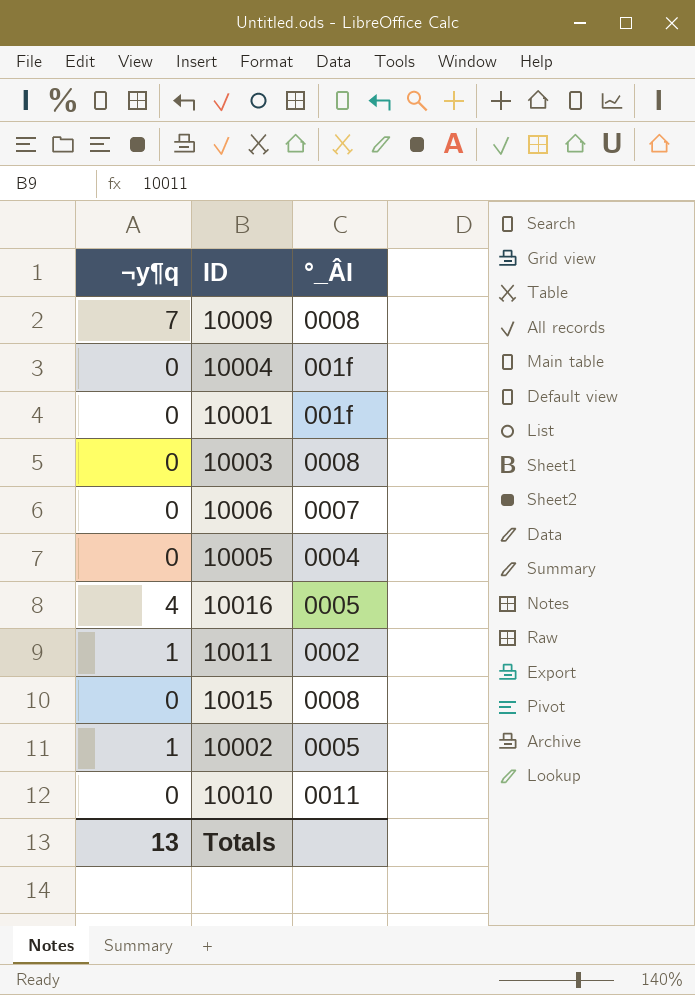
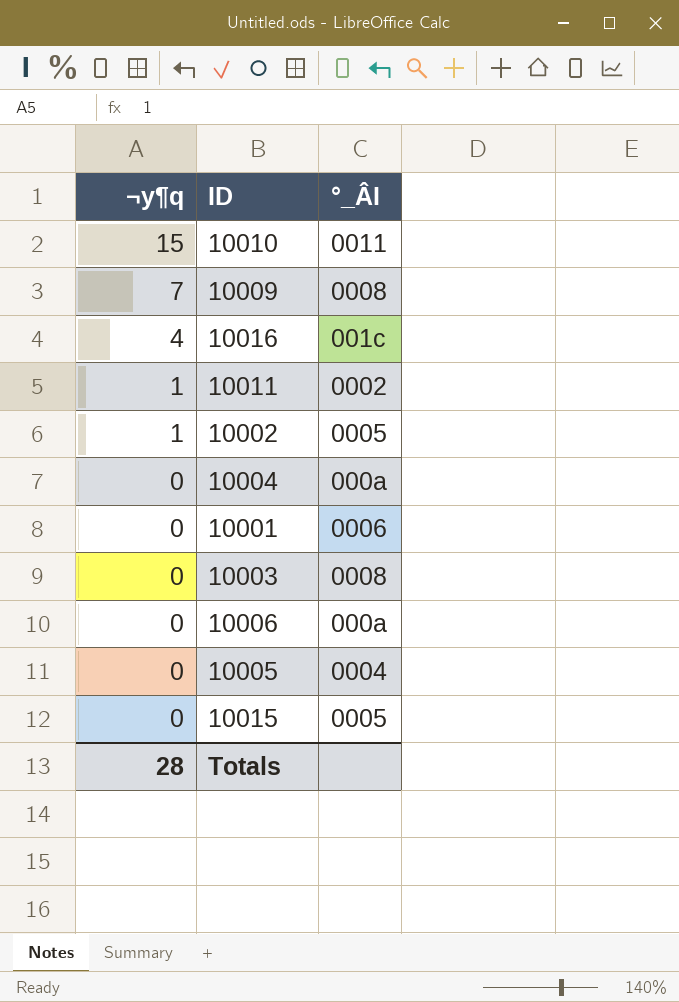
row order: none -> ¬y¶q descending
10010 | ¬y¶q: 0 -> 15
10016 | °_ÂI: 0005 -> 001c
10004 | °_ÂI: 001f -> 000a
10001 | °_ÂI: 001f -> 0006
10006 | °_ÂI: 0007 -> 000a
10015 | °_ÂI: 0008 -> 0005
Totals | ¬y¶q: 13 -> 28

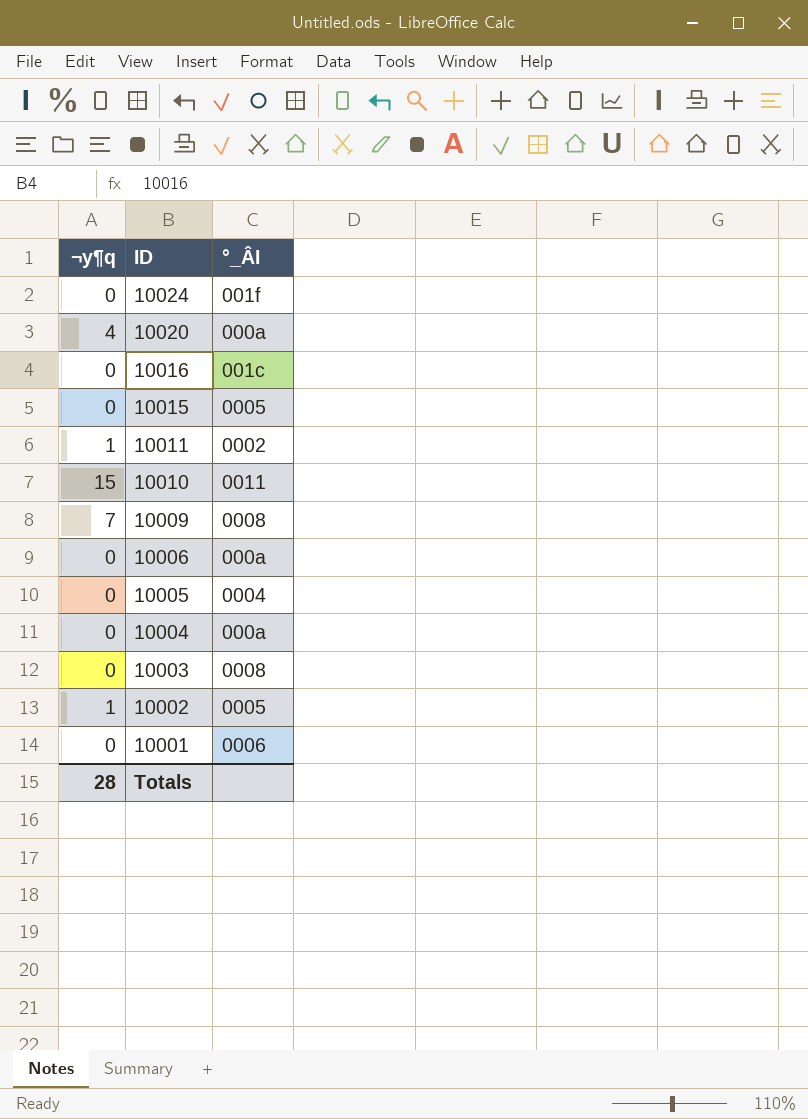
row order: ¬y¶q descending -> ID descending
row 10024: none -> 0 | 001f
row 10020: none -> 4 | 000a
10016 | ¬y¶q: 4 -> 0

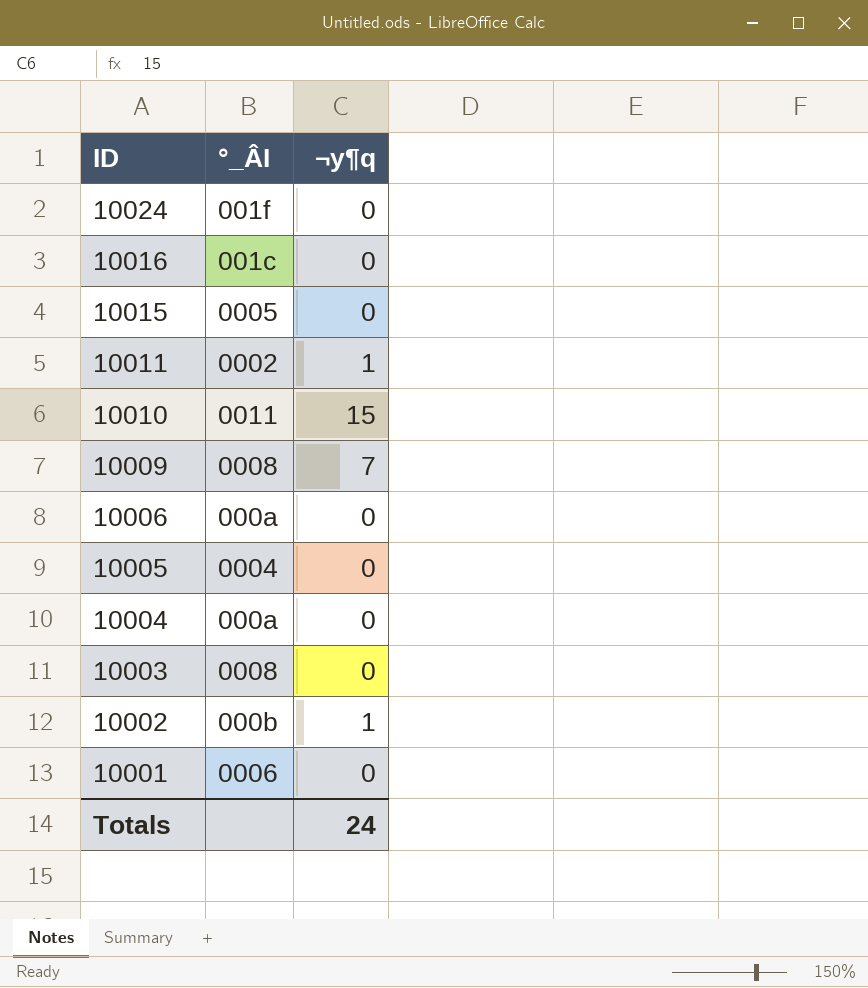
column ¬y¶q | position: 1 -> 3
row 10020: 4 | 000a -> none
10002 | °_ÂI: 0005 -> 000b
Totals | ¬y¶q: 28 -> 24

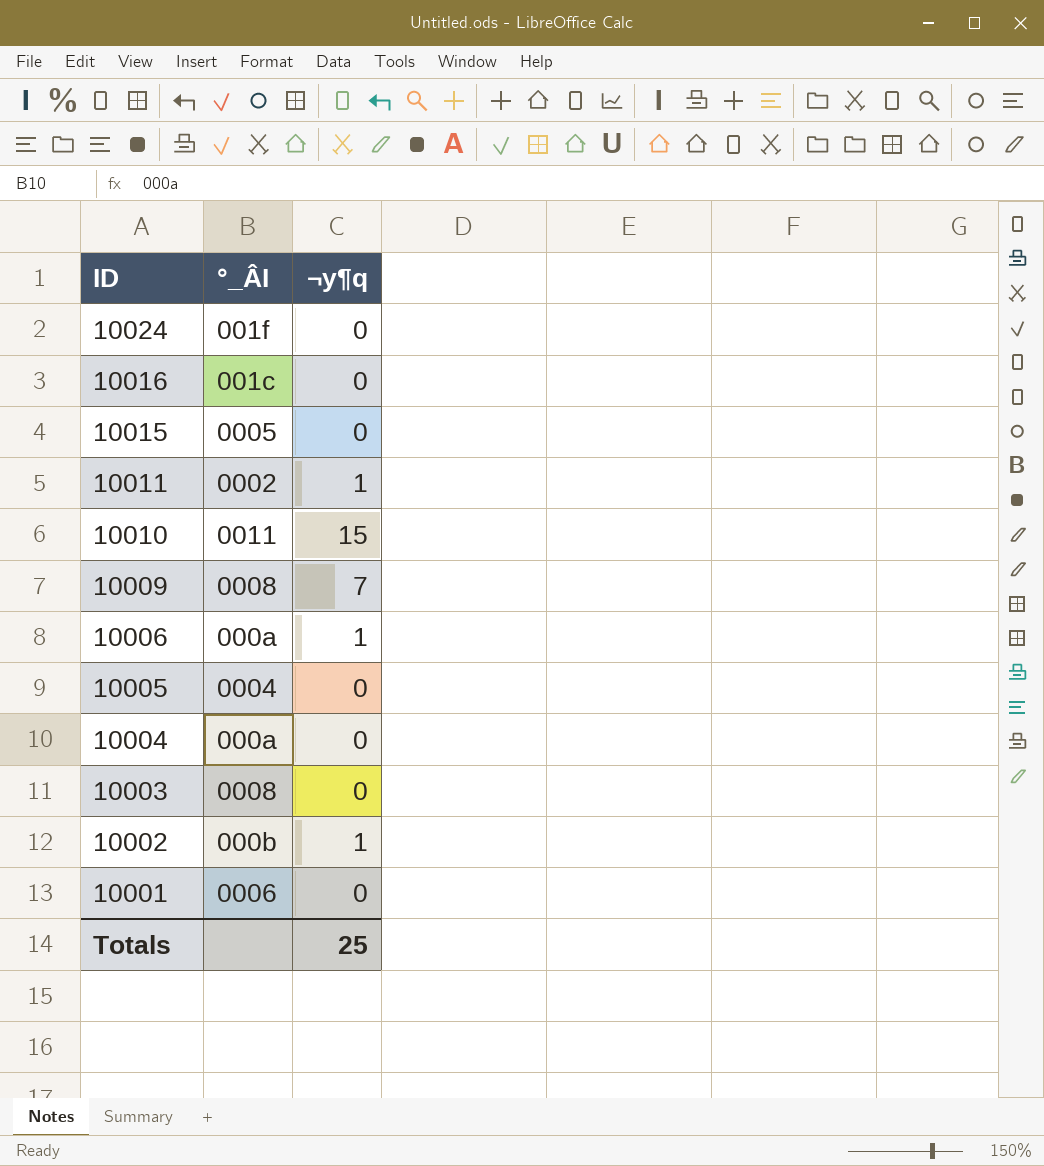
10006 | ¬y¶q: 0 -> 1
Totals | ¬y¶q: 24 -> 25

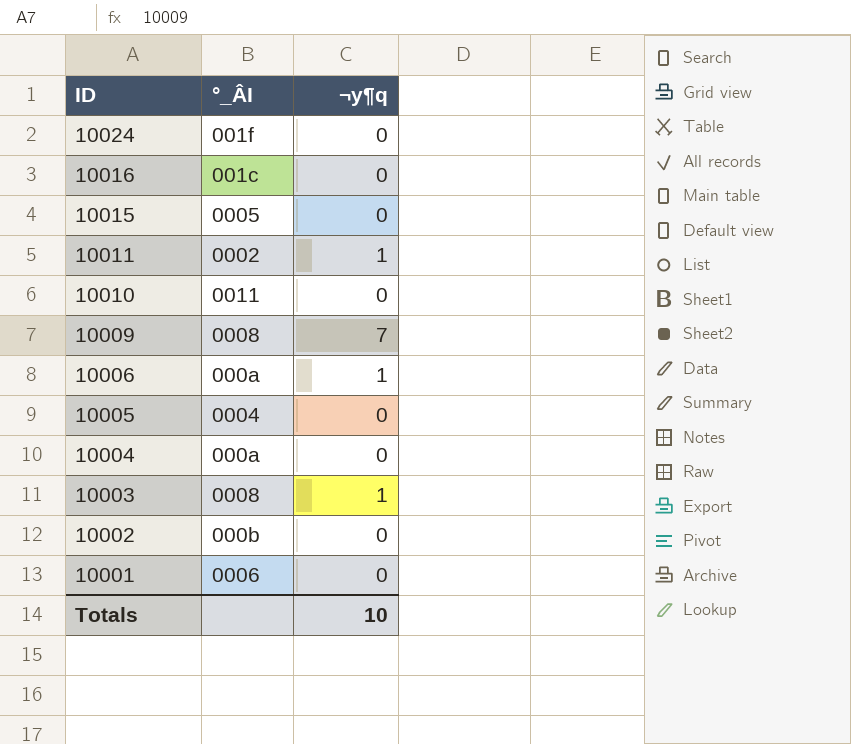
10010 | ¬y¶q: 15 -> 0
10003 | ¬y¶q: 0 -> 1
10002 | ¬y¶q: 1 -> 0
Totals | ¬y¶q: 25 -> 10

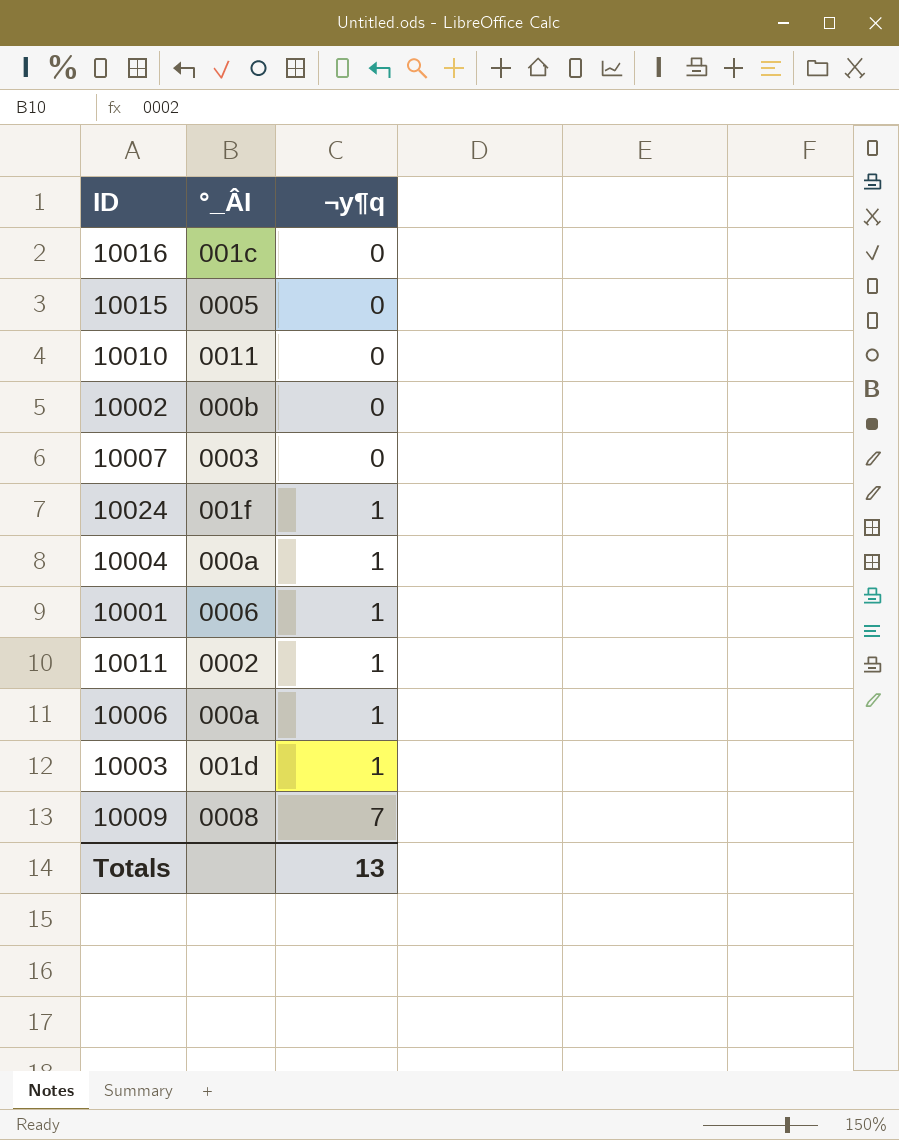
row order: ID descending -> ¬y¶q ascending
row 10005: 0004 | 0 -> none
row 10007: none -> 0003 | 0
10024 | ¬y¶q: 0 -> 1
10004 | ¬y¶q: 0 -> 1
10001 | ¬y¶q: 0 -> 1
10003 | °_ÂI: 0008 -> 001d
Totals | ¬y¶q: 10 -> 13

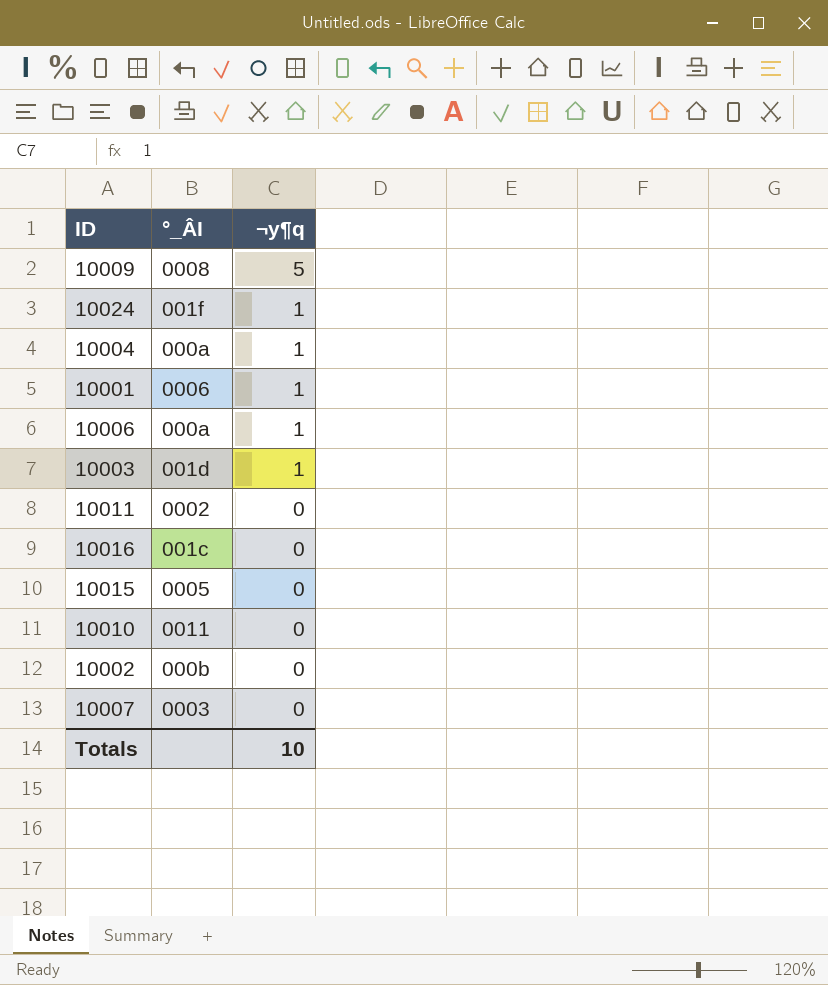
row order: ¬y¶q ascending -> ¬y¶q descending
10009 | ¬y¶q: 7 -> 5
10011 | ¬y¶q: 1 -> 0
Totals | ¬y¶q: 13 -> 10

